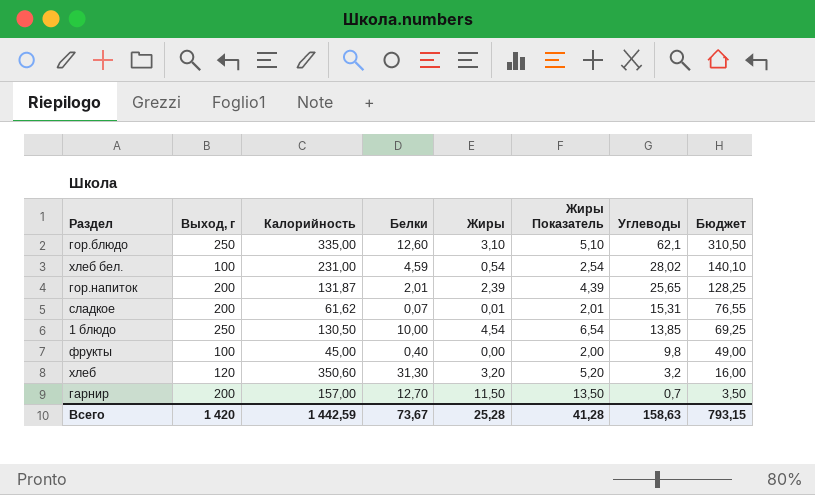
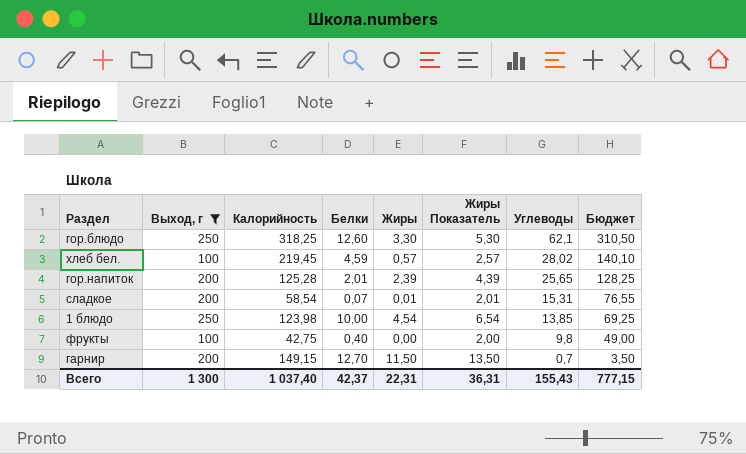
filter: none -> Выход, г != 120
гор.блюдо | Калорийность: 335,00 -> 318,25
гор.блюдо | Жиры: 3,10 -> 3,30
гор.блюдо | Жиры Показатель: 5,10 -> 5,30
хлеб бел. | Калорийность: 231,00 -> 219,45
хлеб бел. | Жиры: 0,54 -> 0,57
хлеб бел. | Жиры Показатель: 2,54 -> 2,57
гор.напиток | Калорийность: 131,87 -> 125,28
сладкое | Калорийность: 61,62 -> 58,54
1 блюдо | Калорийность: 130,50 -> 123,98
фрукты | Калорийность: 45,00 -> 42,75
гарнир | Калорийность: 157,00 -> 149,15
Всего | Выход, г: 1 420 -> 1 300
Всего | Калорийность: 1 442,59 -> 1 037,40
Всего | Белки: 73,67 -> 42,37
Всего | Жиры: 25,28 -> 22,31
Всего | Жиры Показатель: 41,28 -> 36,31
Всего | Углеводы: 158,63 -> 155,43
Всего | Бюджет: 793,15 -> 777,15

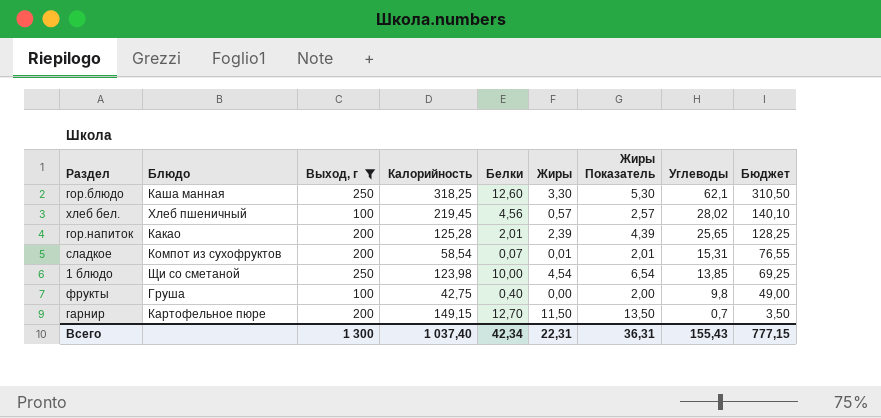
column Блюдо | position: none -> 2
хлеб бел. | Белки: 4,59 -> 4,56
Всего | Белки: 42,37 -> 42,34

